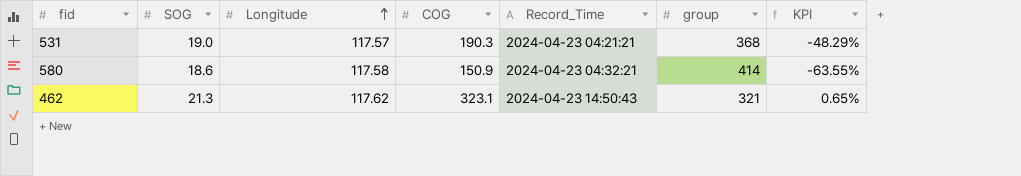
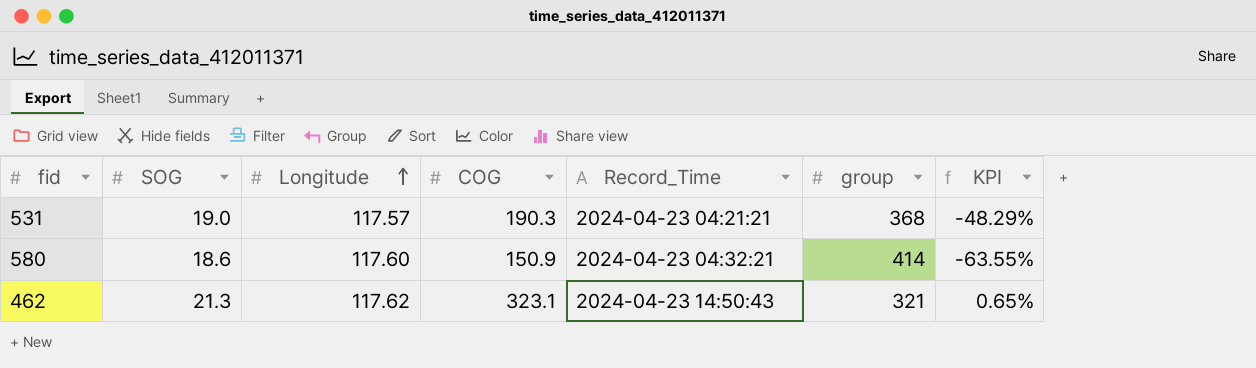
580 | Longitude: 117.58 -> 117.60

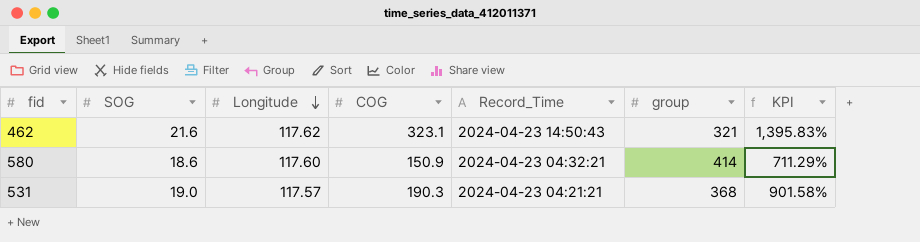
row order: Longitude ascending -> Longitude descending
column KPI | formula: ([COG] - [group]) / [group] -> ([COG] - [SOG]) / [SOG]
462 | SOG: 21.3 -> 21.6

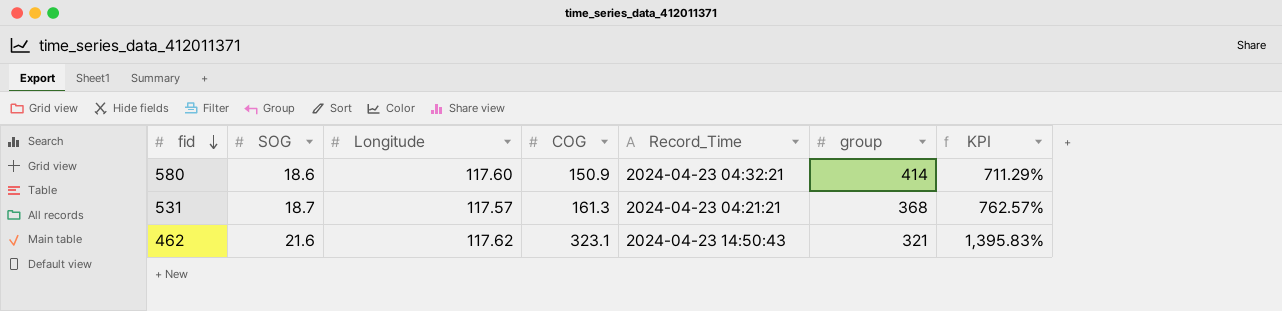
row order: Longitude descending -> fid descending
531 | SOG: 19.0 -> 18.7
531 | COG: 190.3 -> 161.3
531 | KPI: 901.58% -> 762.57%

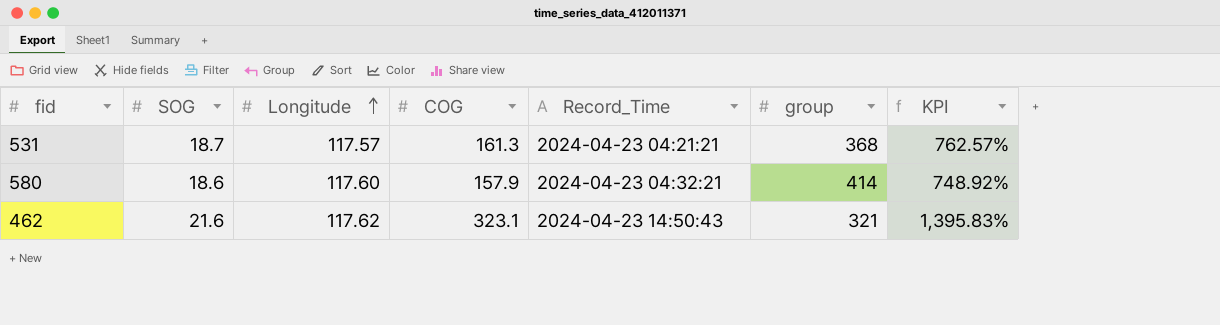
row order: fid descending -> Longitude ascending
580 | COG: 150.9 -> 157.9
580 | KPI: 711.29% -> 748.92%

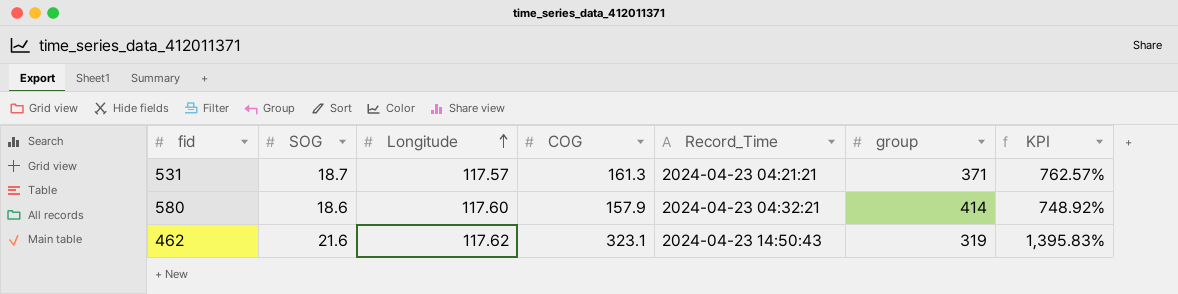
531 | group: 368 -> 371
462 | group: 321 -> 319

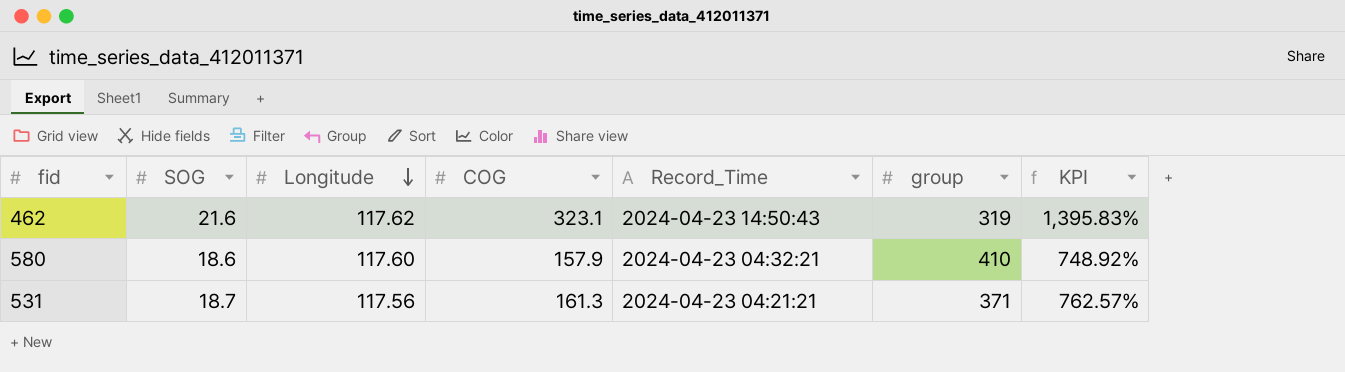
row order: Longitude ascending -> Longitude descending
580 | group: 414 -> 410
531 | Longitude: 117.57 -> 117.56

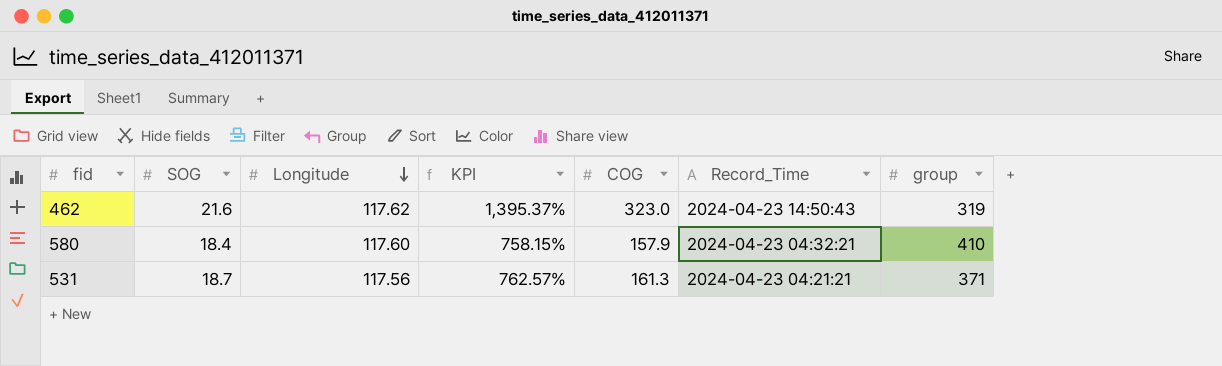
column KPI | position: 7 -> 4
462 | KPI: 1,395.83% -> 1,395.37%
462 | COG: 323.1 -> 323.0
580 | SOG: 18.6 -> 18.4
580 | KPI: 748.92% -> 758.15%

